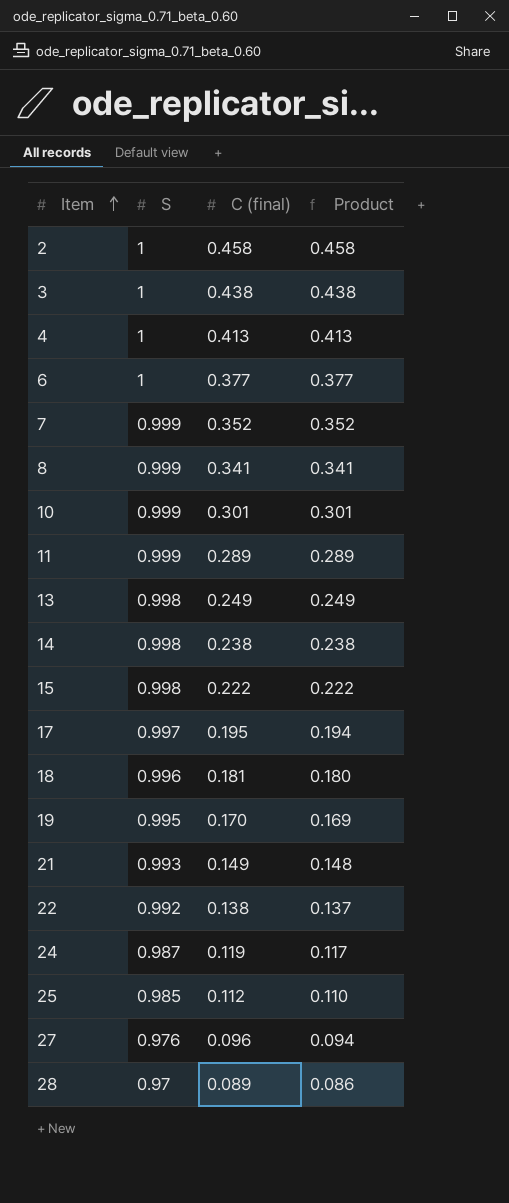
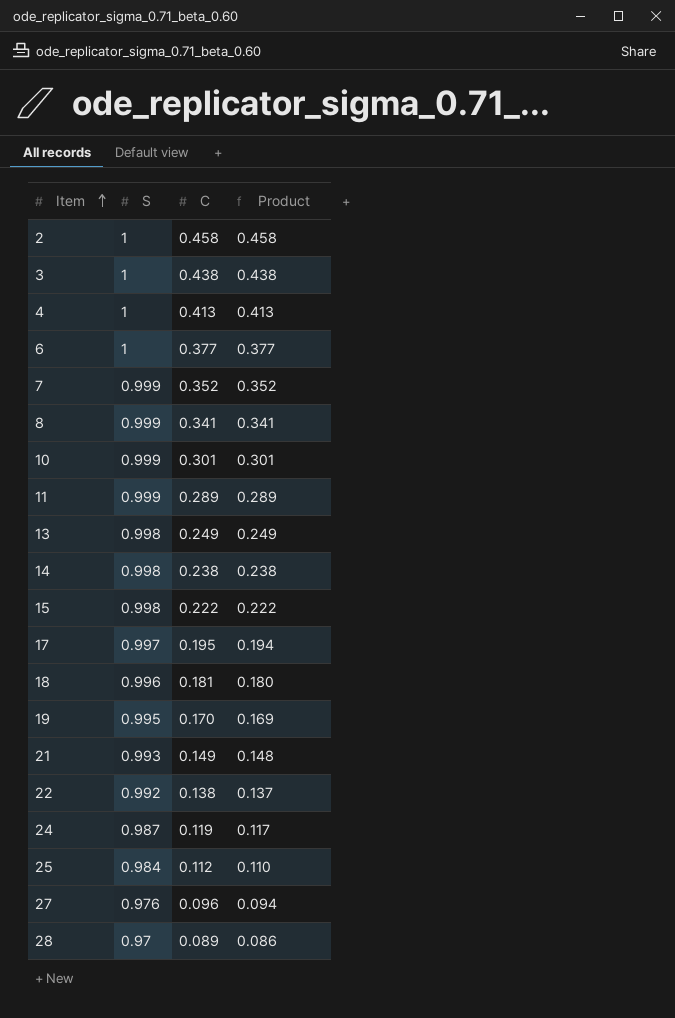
column name: C (final) -> C
25 | S: 0.985 -> 0.984

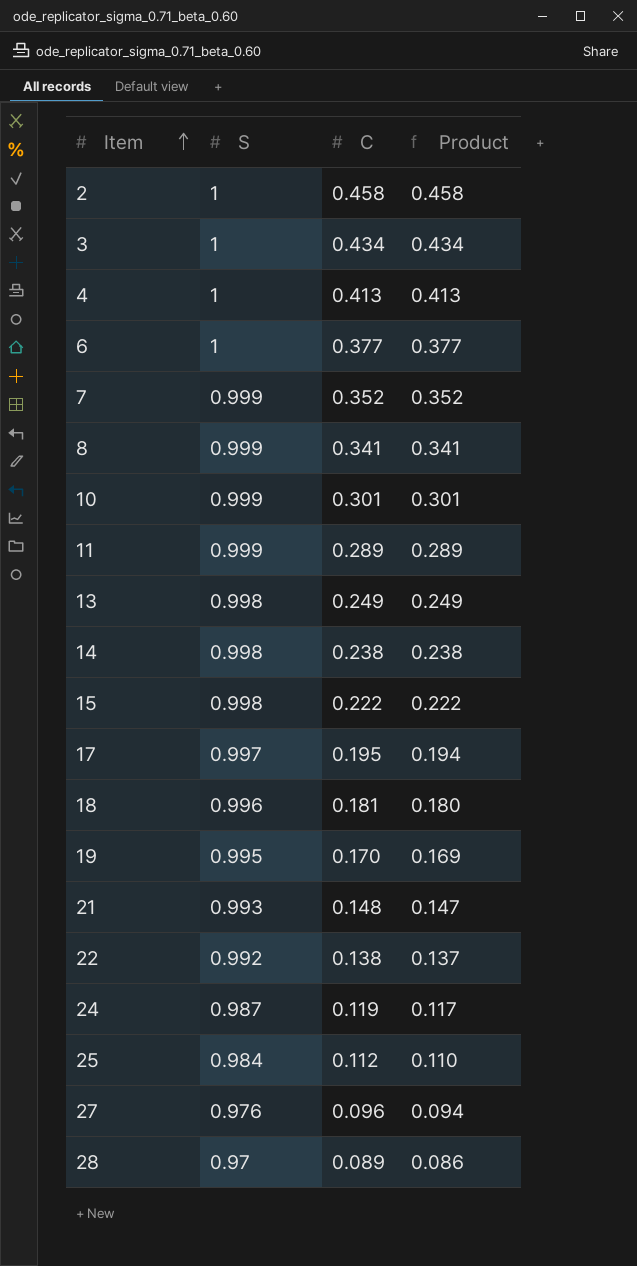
3 | C: 0.438 -> 0.434
3 | Product: 0.438 -> 0.434
21 | C: 0.149 -> 0.148
21 | Product: 0.148 -> 0.147

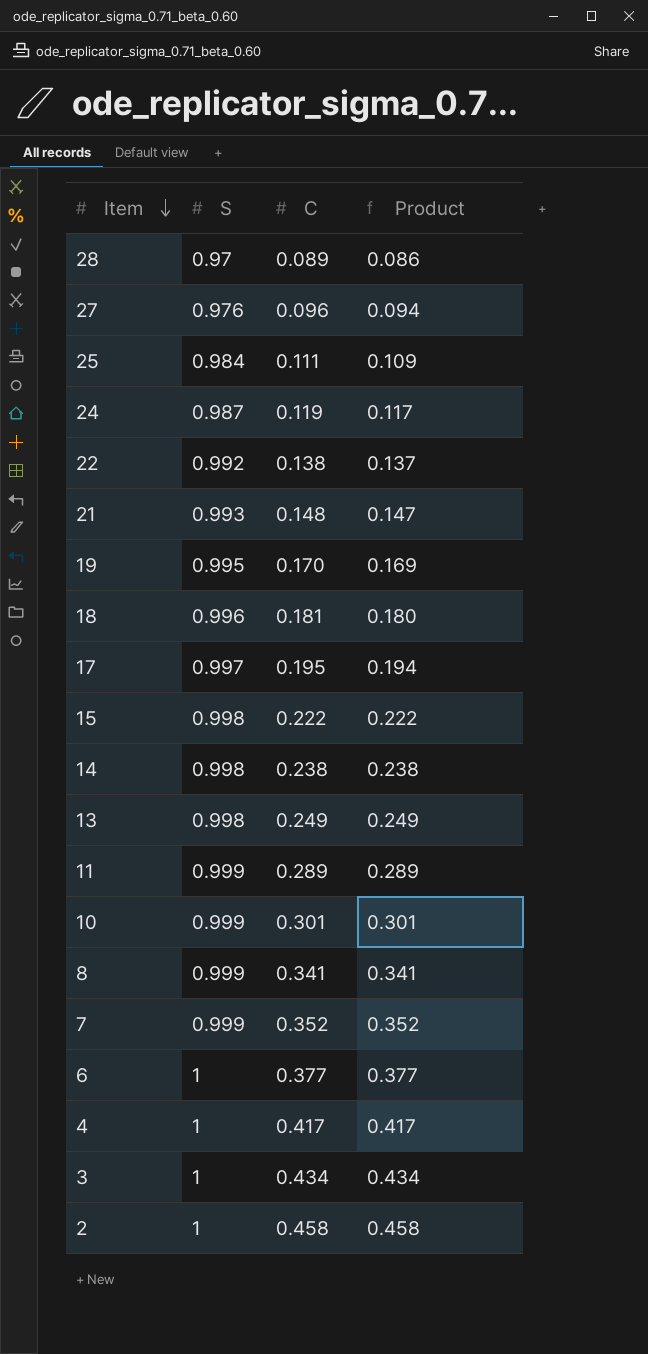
row order: Item ascending -> Item descending
25 | C: 0.112 -> 0.111
25 | Product: 0.110 -> 0.109
4 | C: 0.413 -> 0.417
4 | Product: 0.413 -> 0.417

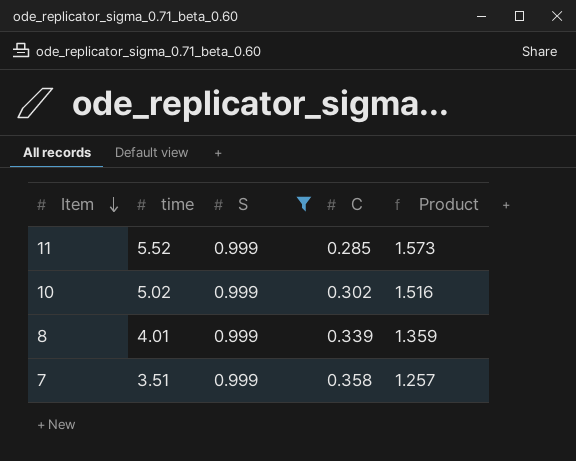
filter: none -> S = 0.999
column time | position: none -> 2
column Product | formula: [S] * [C] -> [time] * [C]
11 | C: 0.289 -> 0.285
10 | C: 0.301 -> 0.302
8 | C: 0.341 -> 0.339
7 | C: 0.352 -> 0.358

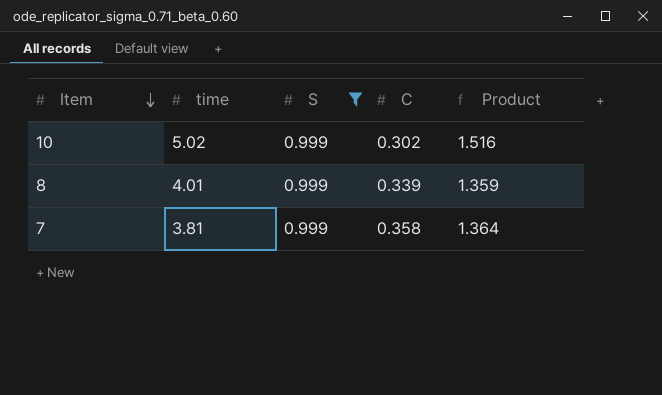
row 11: 5.52 | 0.999 | 0.285 | 1.573 -> none
7 | time: 3.51 -> 3.81
7 | Product: 1.257 -> 1.364

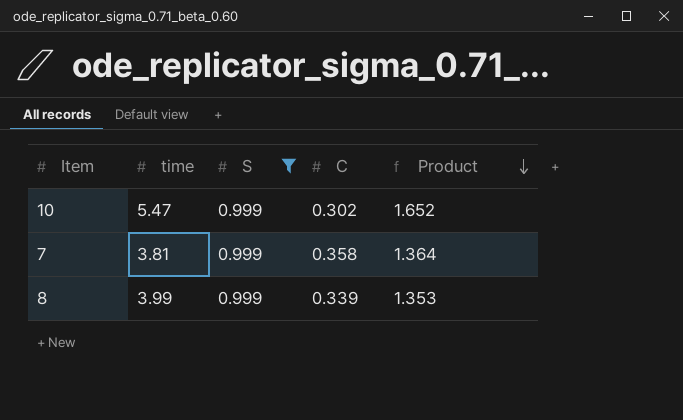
row order: Item descending -> Product descending
10 | time: 5.02 -> 5.47
10 | Product: 1.516 -> 1.652
8 | time: 4.01 -> 3.99
8 | Product: 1.359 -> 1.353

